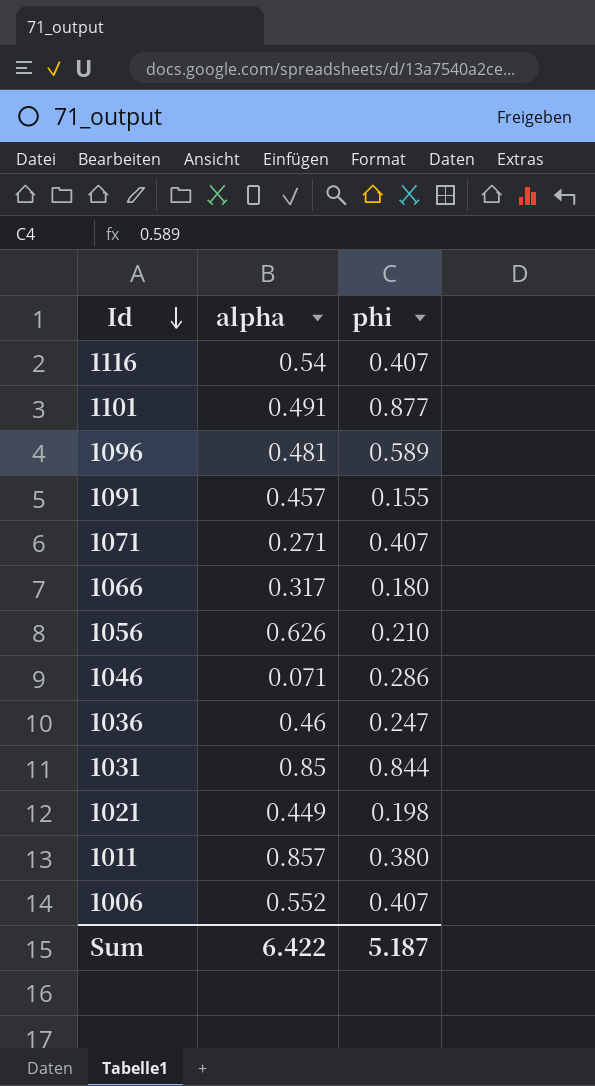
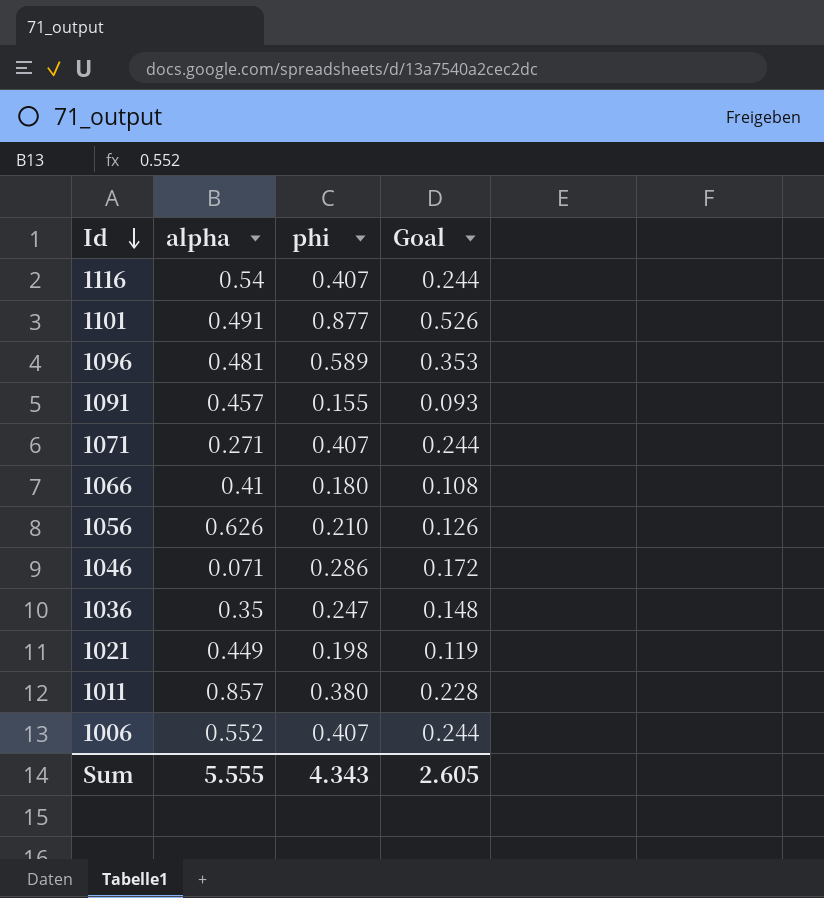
column Goal | formula: none -> [phi] * 0.6
row 1031: 0.85 | 0.844 -> none
1066 | alpha: 0.317 -> 0.41
1036 | alpha: 0.46 -> 0.35
Sum | alpha: 6.422 -> 5.555
Sum | phi: 5.187 -> 4.343

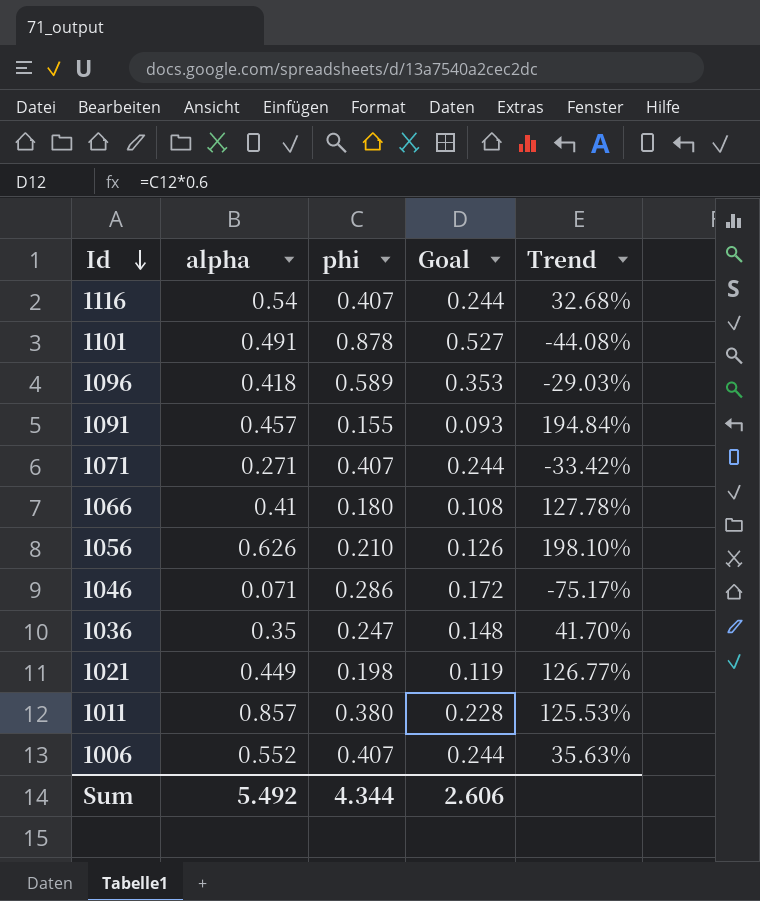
column Trend | formula: none -> ([alpha] - [phi]) / [phi]
1101 | phi: 0.877 -> 0.878
1101 | Goal: 0.526 -> 0.527
1096 | alpha: 0.481 -> 0.418
Sum | alpha: 5.555 -> 5.492
Sum | phi: 4.343 -> 4.344
Sum | Goal: 2.605 -> 2.606

